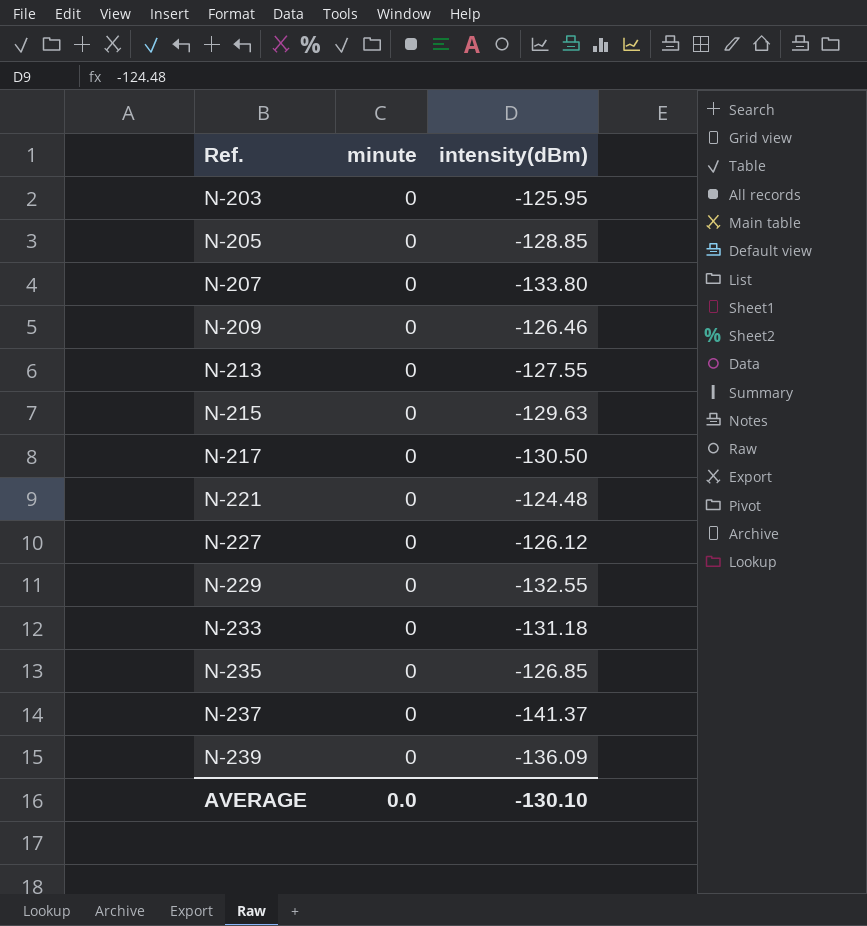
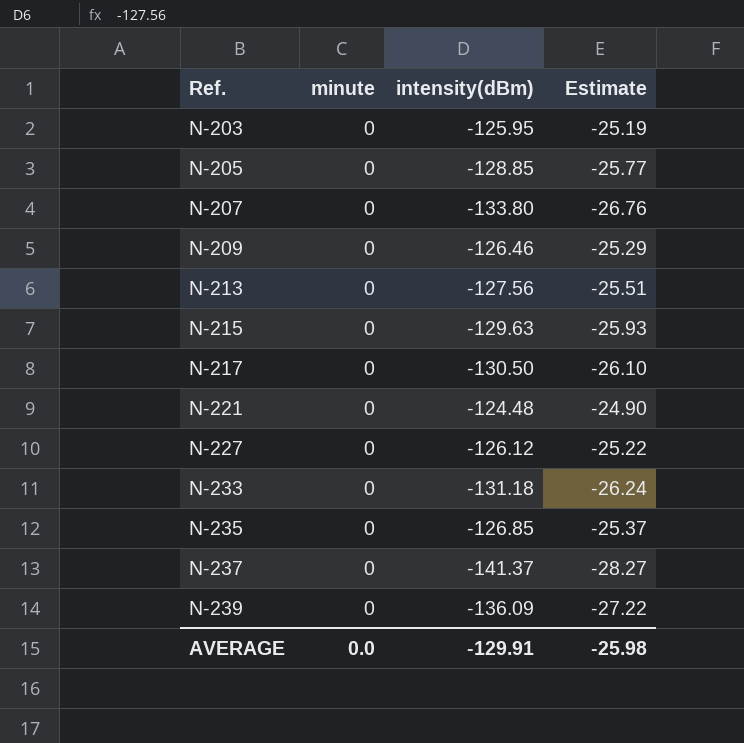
column Estimate | formula: none -> [intensity(dBm)] * 0.2
row N-229: 0 | -132.55 -> none
N-213 | intensity(dBm): -127.55 -> -127.56
AVERAGE | intensity(dBm): -130.10 -> -129.91

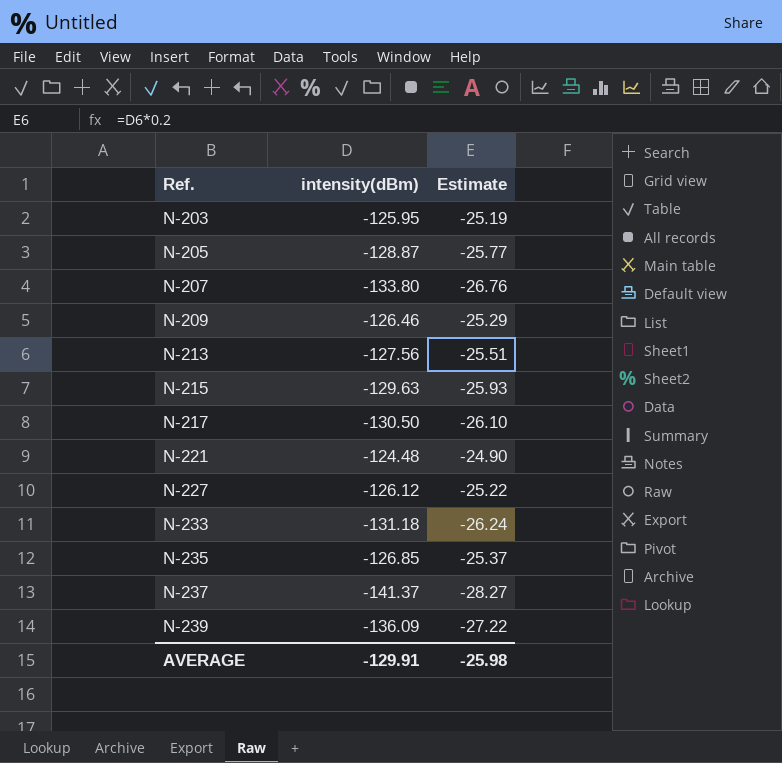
column minute | position: 2 -> none
N-205 | intensity(dBm): -128.85 -> -128.87

